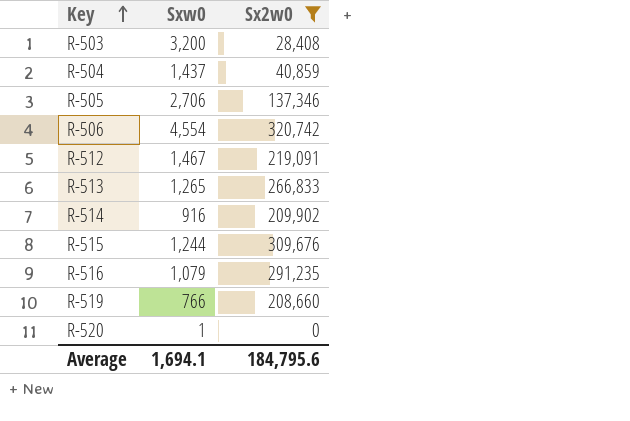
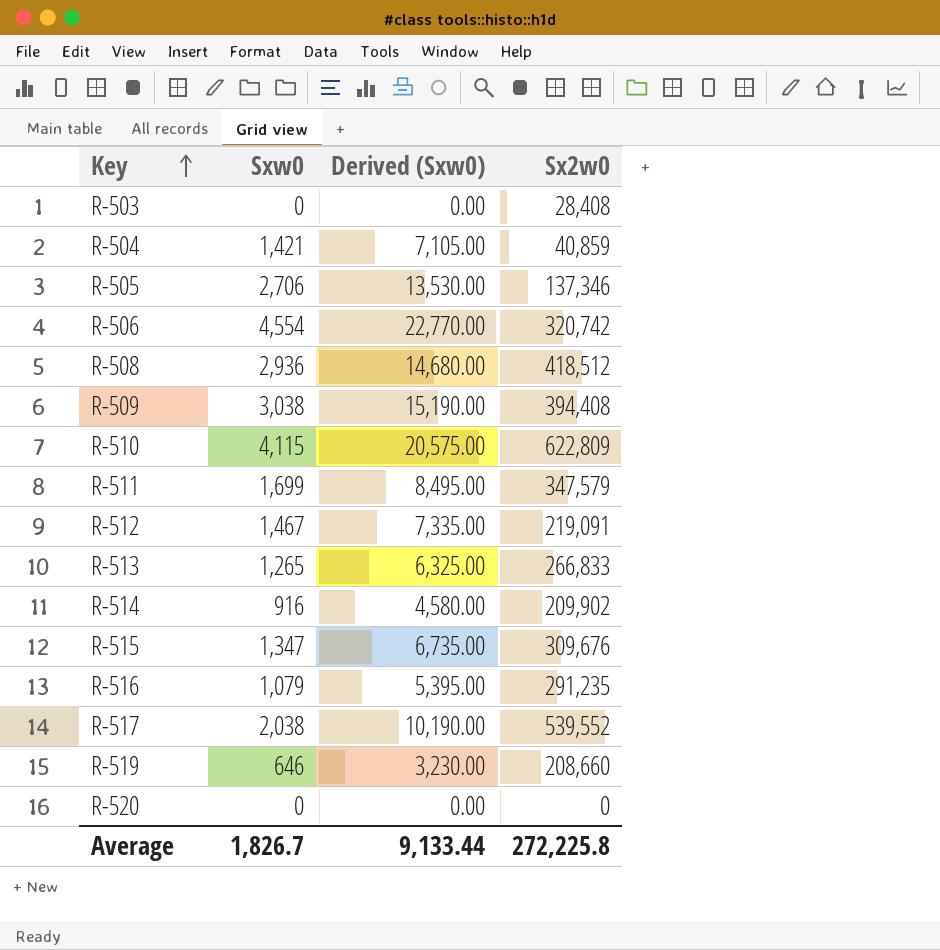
filter: Sx2w0 <= 320,742 -> none
column Derived (Sxw0) | formula: none -> [Sxw0] * 5
R-503 | Sxw0: 3,200 -> 0
R-504 | Sxw0: 1,437 -> 1,421
R-515 | Sxw0: 1,244 -> 1,347
R-519 | Sxw0: 766 -> 646
R-520 | Sxw0: 1 -> 0
Average | Sxw0: 1,694.1 -> 1,826.7
Average | Sx2w0: 184,795.6 -> 272,225.8

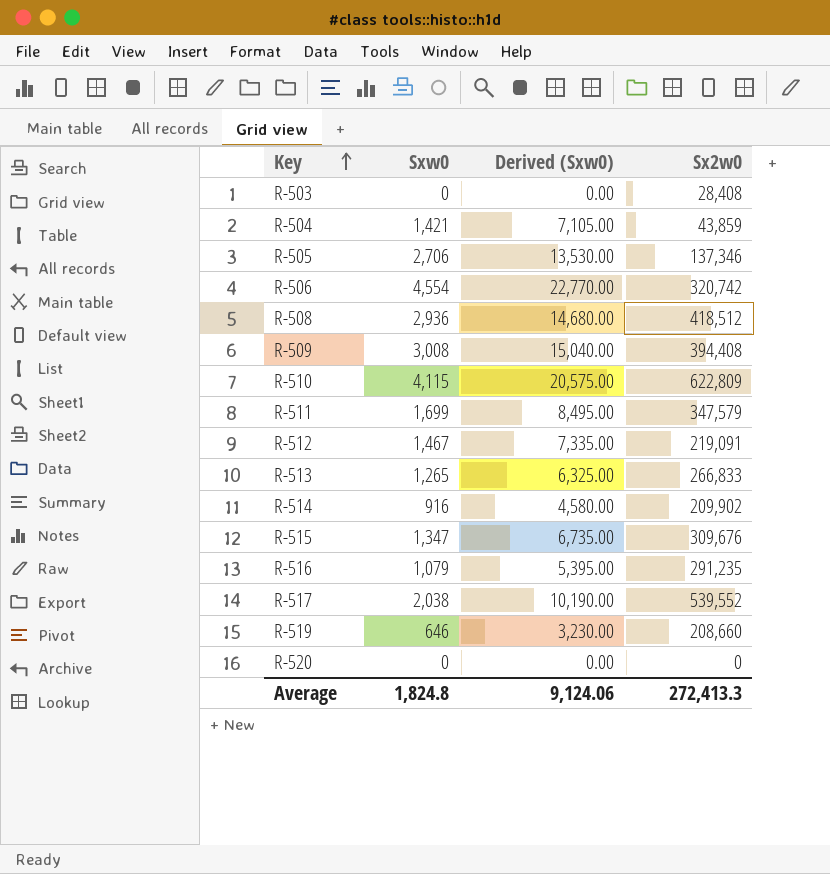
R-504 | Sx2w0: 40,859 -> 43,859
R-509 | Sxw0: 3,038 -> 3,008
R-509 | Derived (Sxw0): 15,190.00 -> 15,040.00
Average | Sxw0: 1,826.7 -> 1,824.8
Average | Derived (Sxw0): 9,133.44 -> 9,124.06
Average | Sx2w0: 272,225.8 -> 272,413.3

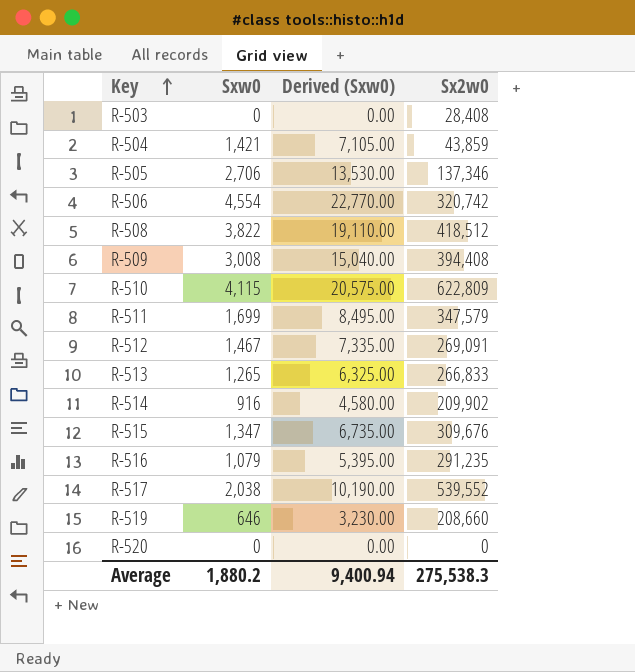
R-508 | Sxw0: 2,936 -> 3,822
R-508 | Derived (Sxw0): 14,680.00 -> 19,110.00
R-512 | Sx2w0: 219,091 -> 269,091
Average | Sxw0: 1,824.8 -> 1,880.2
Average | Derived (Sxw0): 9,124.06 -> 9,400.94
Average | Sx2w0: 272,413.3 -> 275,538.3

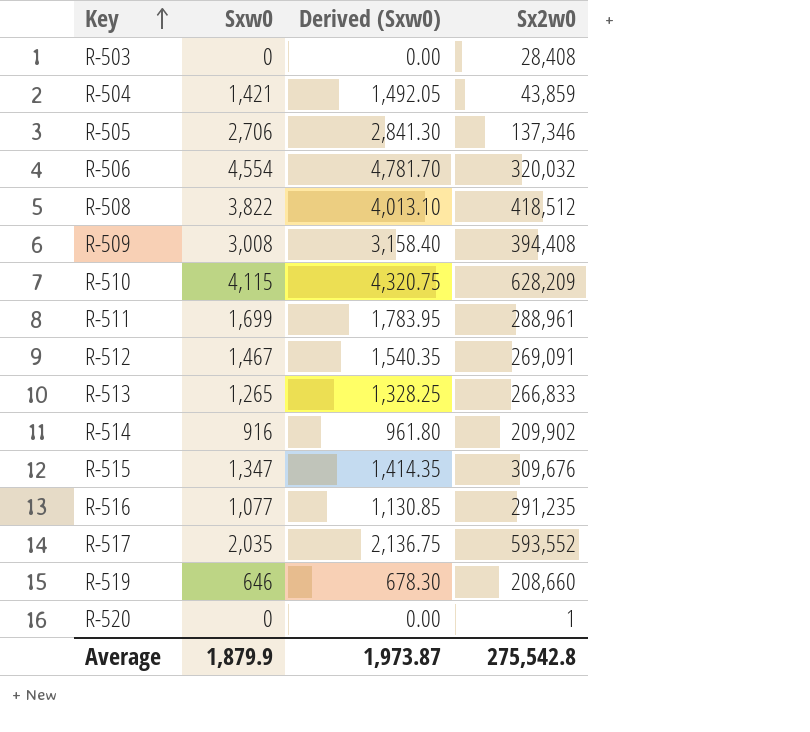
column Derived (Sxw0) | formula: [Sxw0] * 5 -> [Sxw0] * 1.05
R-506 | Sx2w0: 320,742 -> 320,032
R-510 | Sx2w0: 622,809 -> 628,209
R-511 | Sx2w0: 347,579 -> 288,961
R-516 | Sxw0: 1,079 -> 1,077
R-517 | Sxw0: 2,038 -> 2,035
R-517 | Sx2w0: 539,552 -> 593,552
R-520 | Sx2w0: 0 -> 1
Average | Sxw0: 1,880.2 -> 1,879.9
Average | Derived (Sxw0): 9,400.94 -> 1,973.87
Average | Sx2w0: 275,538.3 -> 275,542.8

